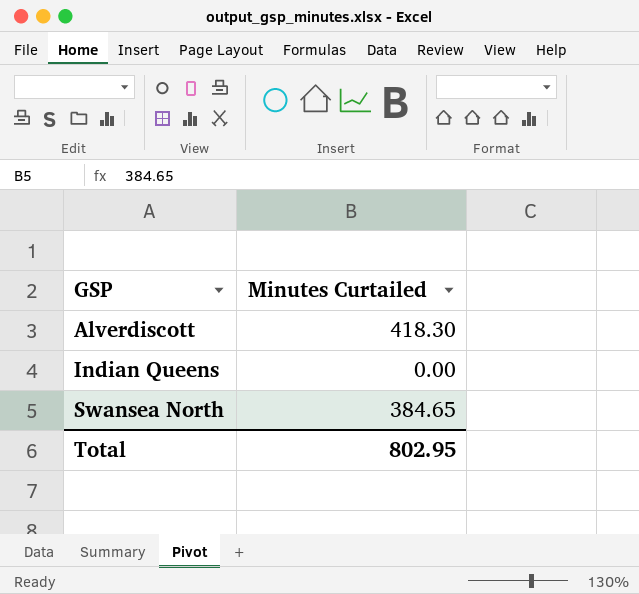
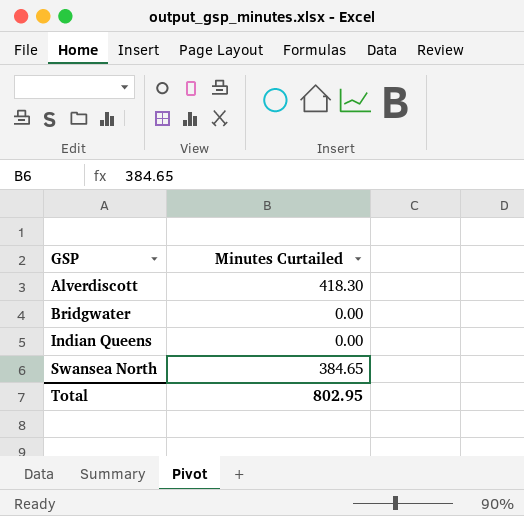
row Bridgwater: none -> 0.00

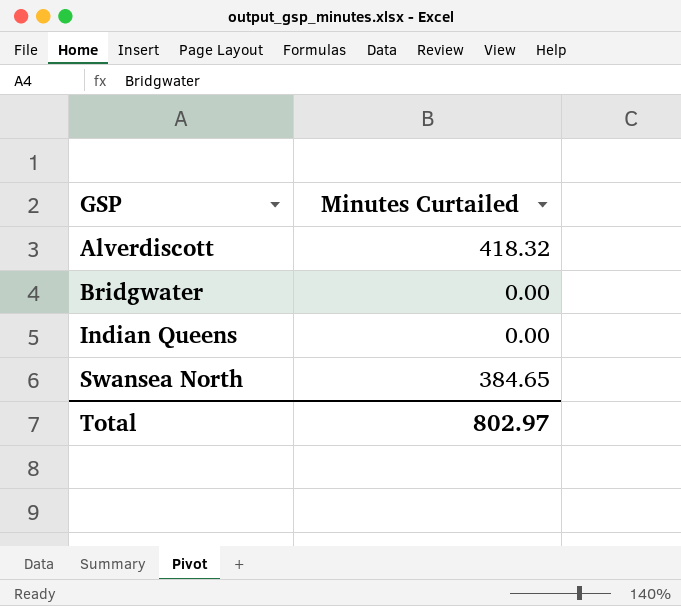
Alverdiscott | Minutes Curtailed: 418.30 -> 418.32
Total | Minutes Curtailed: 802.95 -> 802.97

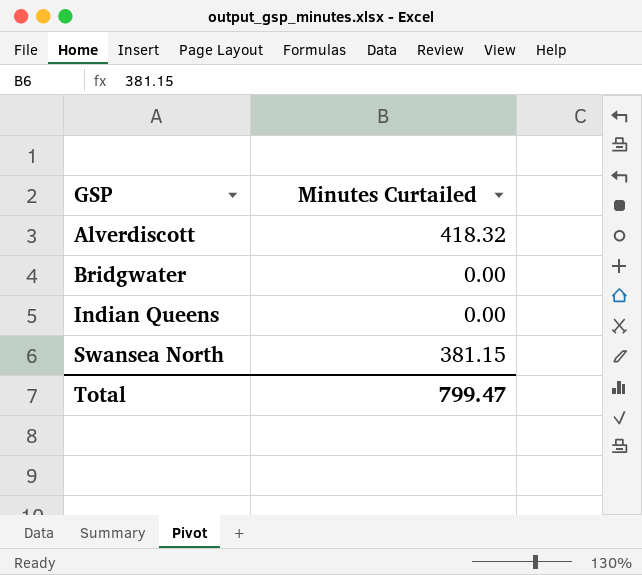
Swansea North | Minutes Curtailed: 384.65 -> 381.15
Total | Minutes Curtailed: 802.97 -> 799.47

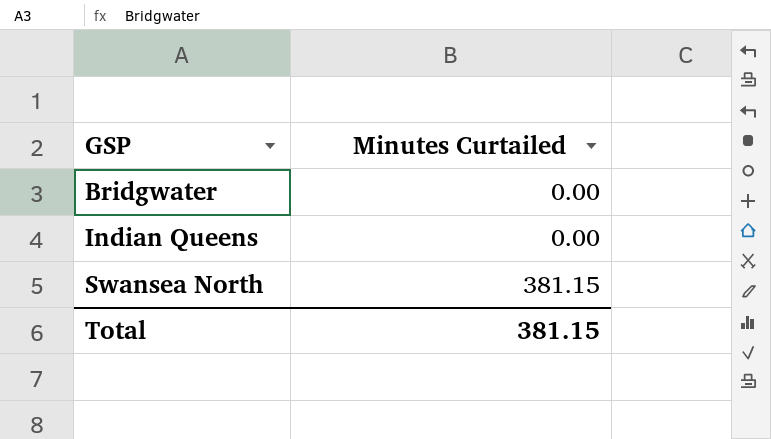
row Alverdiscott: 418.32 -> none
Total | Minutes Curtailed: 799.47 -> 381.15

